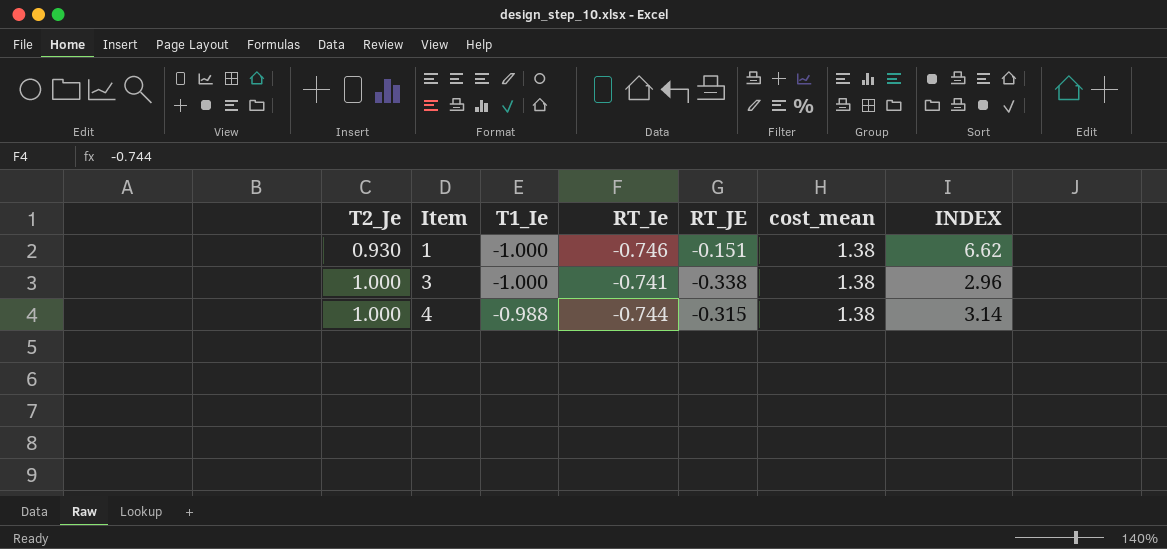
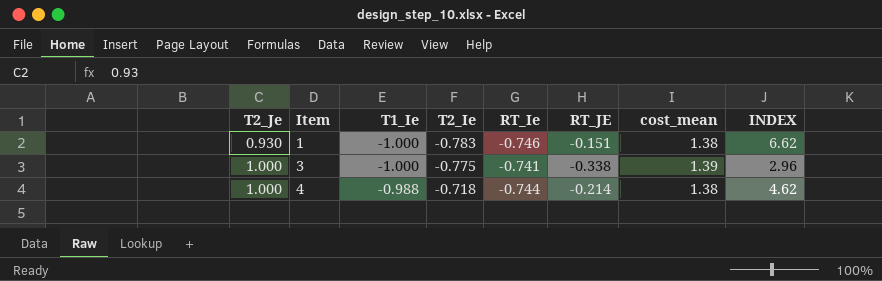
column T2_Ie | position: none -> 4
3 | cost_mean: 1.38 -> 1.39
4 | RT_JE: -0.315 -> -0.214
4 | INDEX: 3.14 -> 4.62

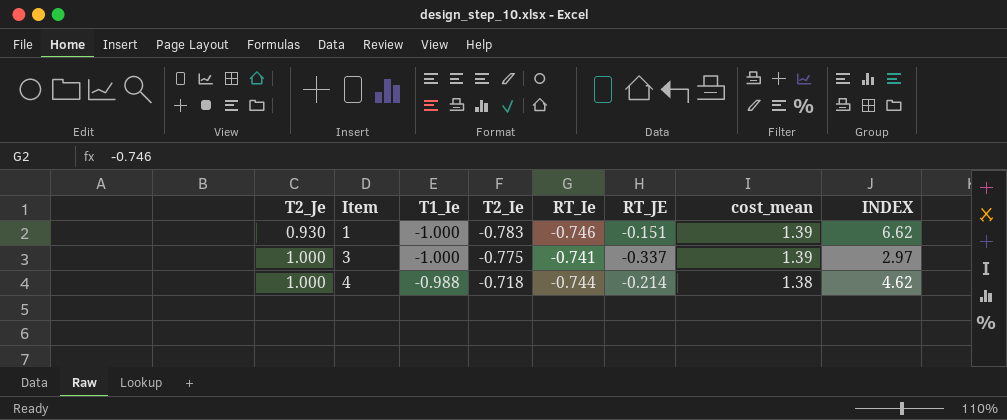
1 | cost_mean: 1.38 -> 1.39
3 | RT_JE: -0.338 -> -0.337
3 | INDEX: 2.96 -> 2.97

